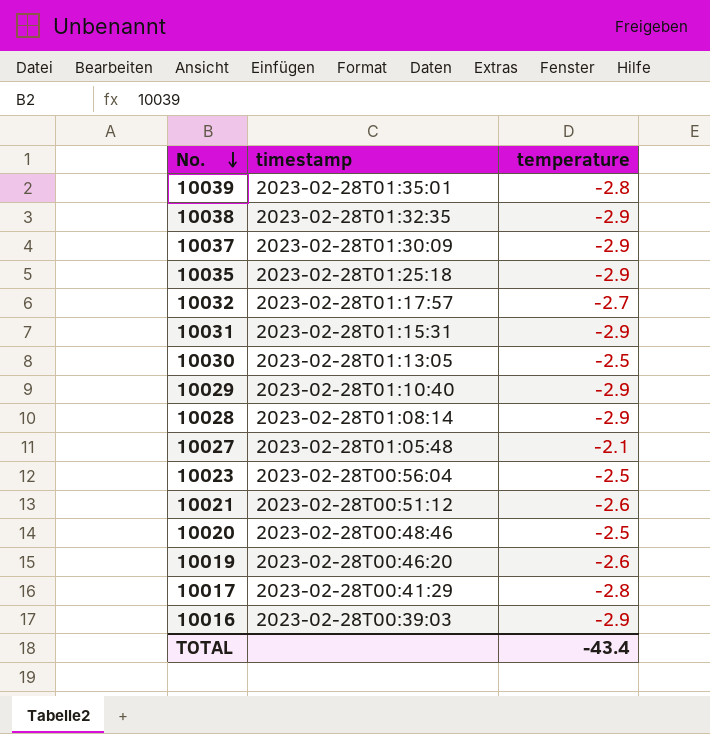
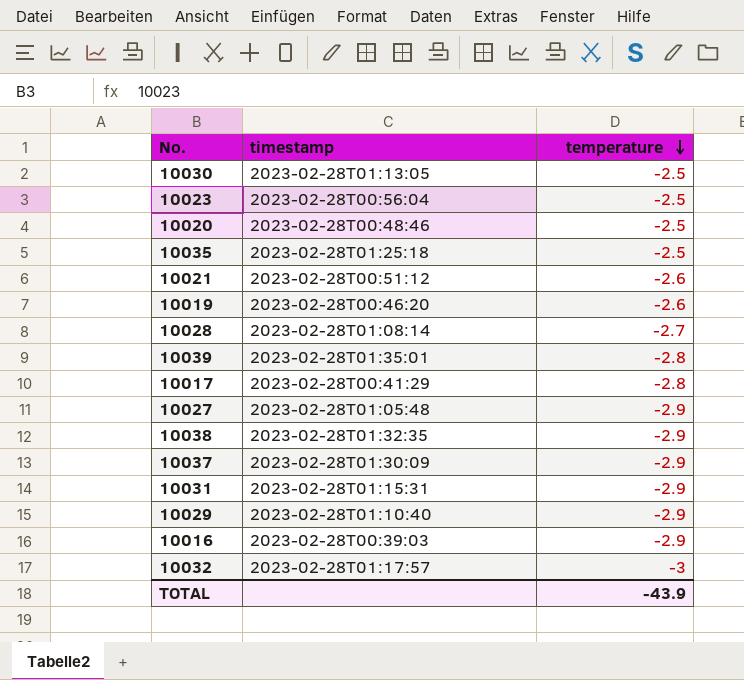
row order: No. descending -> temperature descending
10035 | temperature: -2.9 -> -2.5
10028 | temperature: -2.9 -> -2.7
10027 | temperature: -2.1 -> -2.9
10032 | temperature: -2.7 -> -3
TOTAL | temperature: -43.4 -> -43.9

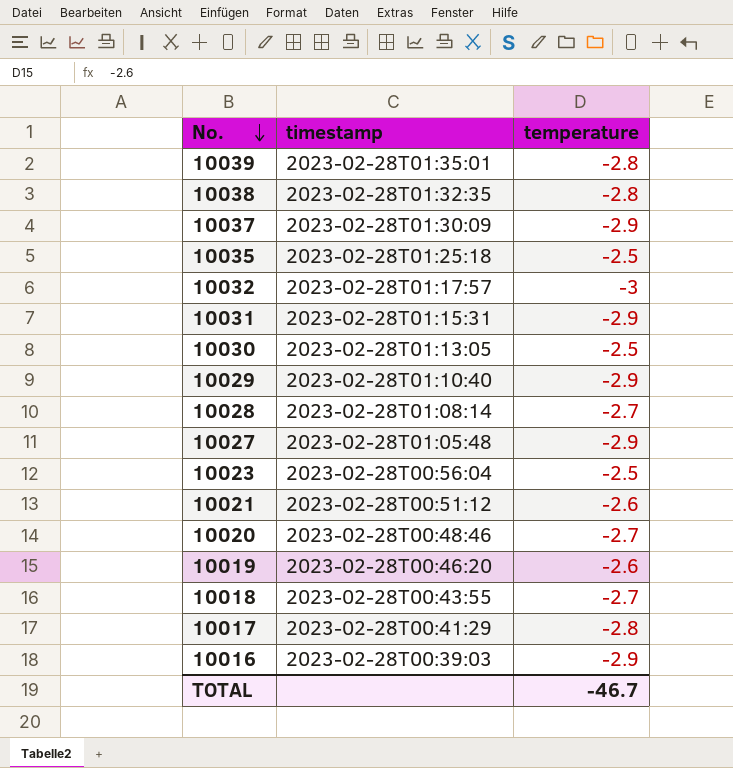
row order: temperature descending -> No. descending
10038 | temperature: -2.9 -> -2.8
10020 | temperature: -2.5 -> -2.7
row 10018: none -> 2023-02-28T00:43:55 | -2.7
TOTAL | temperature: -43.9 -> -46.7

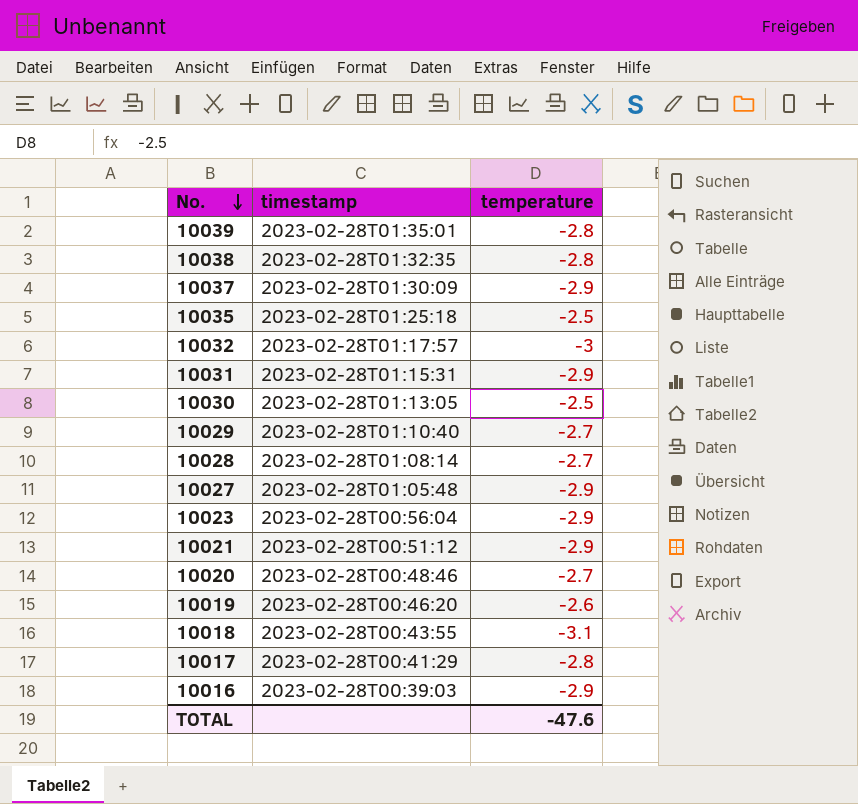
10029 | temperature: -2.9 -> -2.7
10023 | temperature: -2.5 -> -2.9
10021 | temperature: -2.6 -> -2.9
10018 | temperature: -2.7 -> -3.1
TOTAL | temperature: -46.7 -> -47.6

